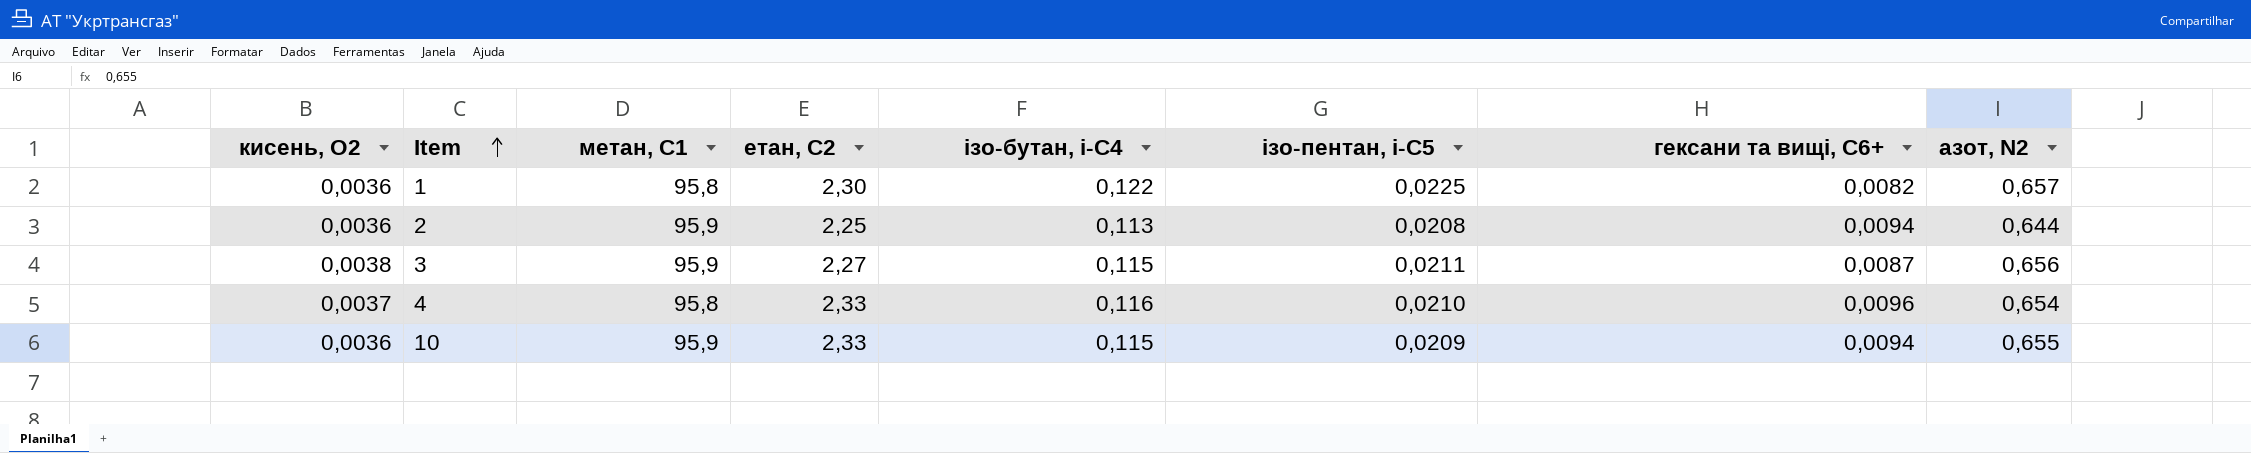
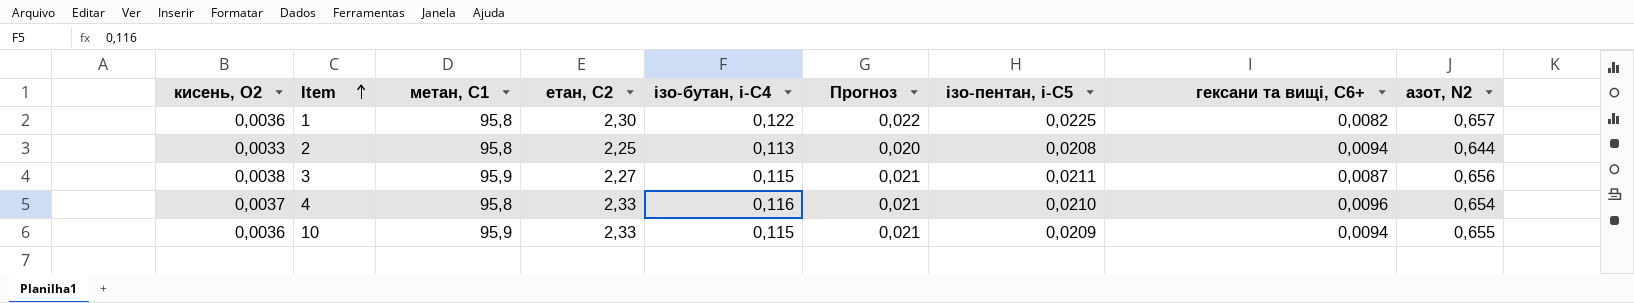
column Прогноз | formula: none -> [ізо-бутан, і-С4] * 0,18
2 | кисень, О2: 0,0036 -> 0,0033
2 | метан, С1: 95,9 -> 95,8

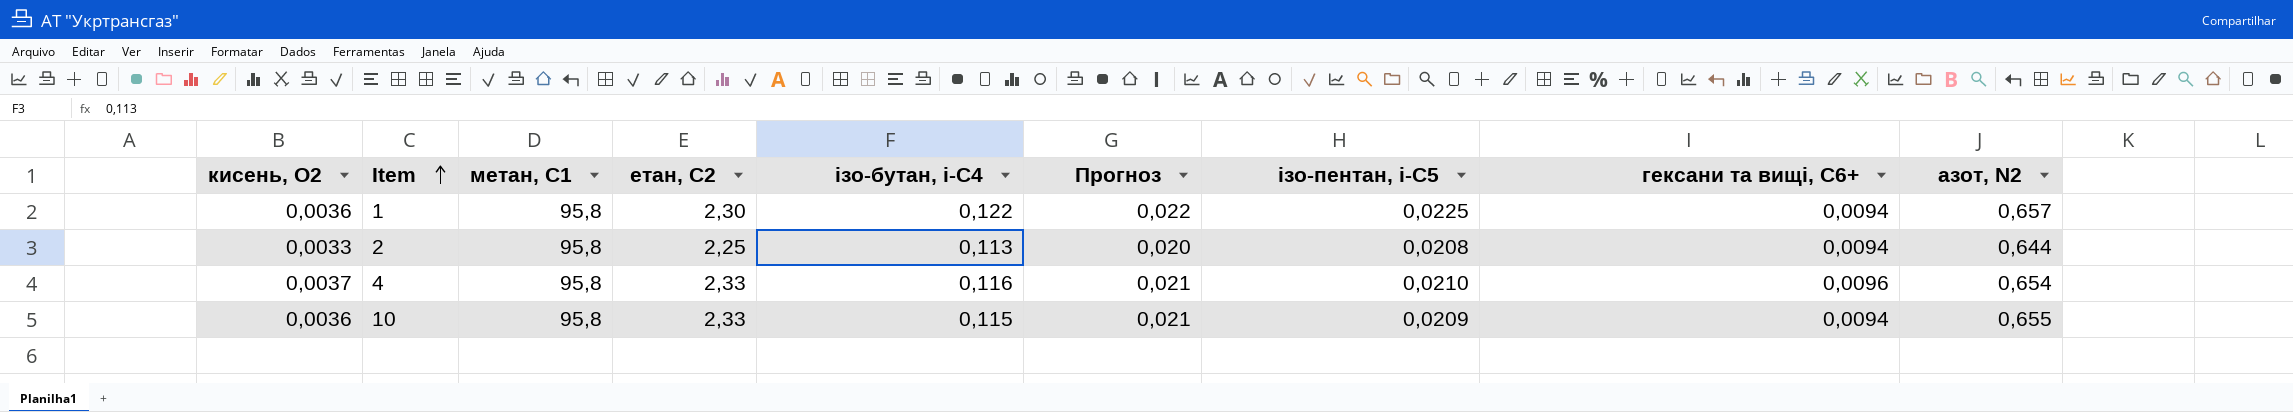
row 3: 0,0038 | 95,9 | 2,27 | 0,115 | 0,021 | 0,0211 | 0,0087 | 0,656 -> none
1 | гексани та вищі, С6+: 0,0082 -> 0,0094
10 | метан, С1: 95,9 -> 95,8

